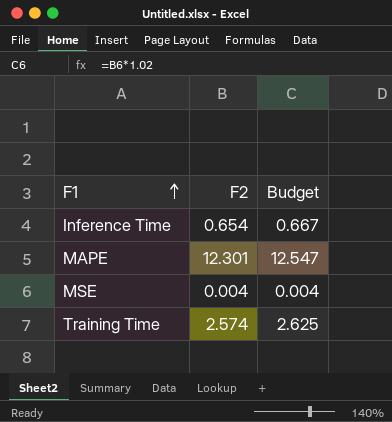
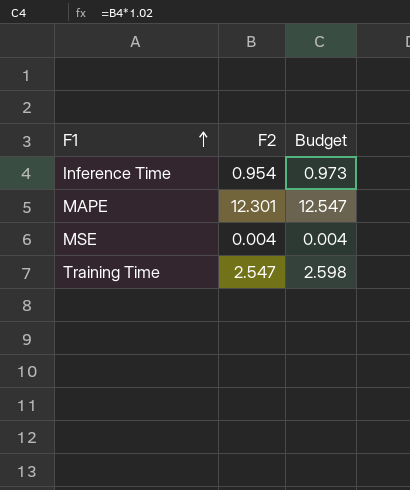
Inference Time | F2: 0.654 -> 0.954
Inference Time | Budget: 0.667 -> 0.973
Training Time | F2: 2.574 -> 2.547
Training Time | Budget: 2.625 -> 2.598

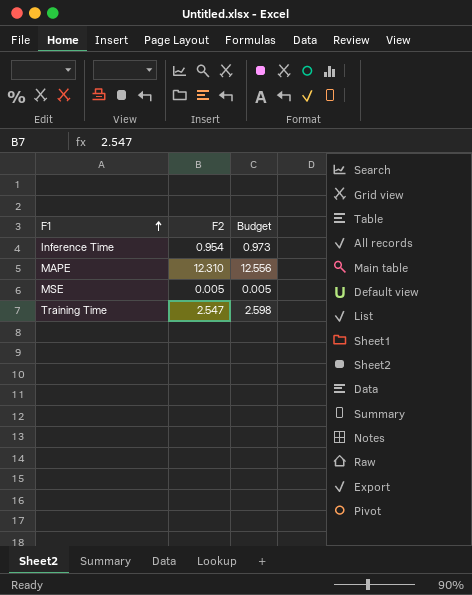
MAPE | F2: 12.301 -> 12.310
MAPE | Budget: 12.547 -> 12.556
MSE | F2: 0.004 -> 0.005
MSE | Budget: 0.004 -> 0.005

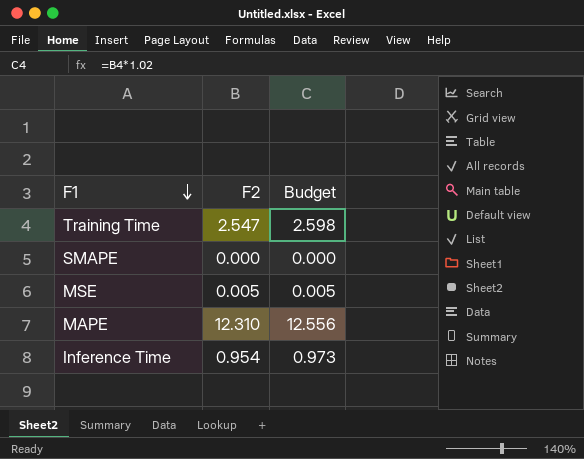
row order: F1 ascending -> F1 descending
row SMAPE: none -> 0.000 | 0.000

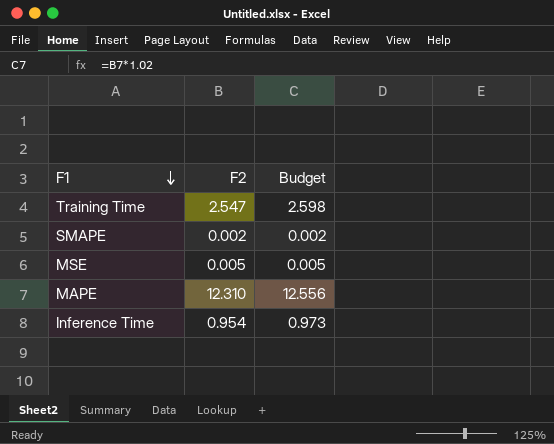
SMAPE | F2: 0.000 -> 0.002
SMAPE | Budget: 0.000 -> 0.002

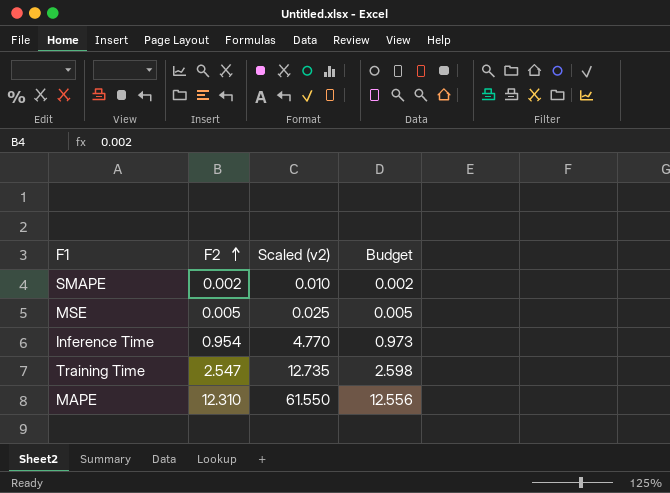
row order: F1 descending -> F2 ascending
column Scaled (v2) | formula: none -> [F2] * 5

